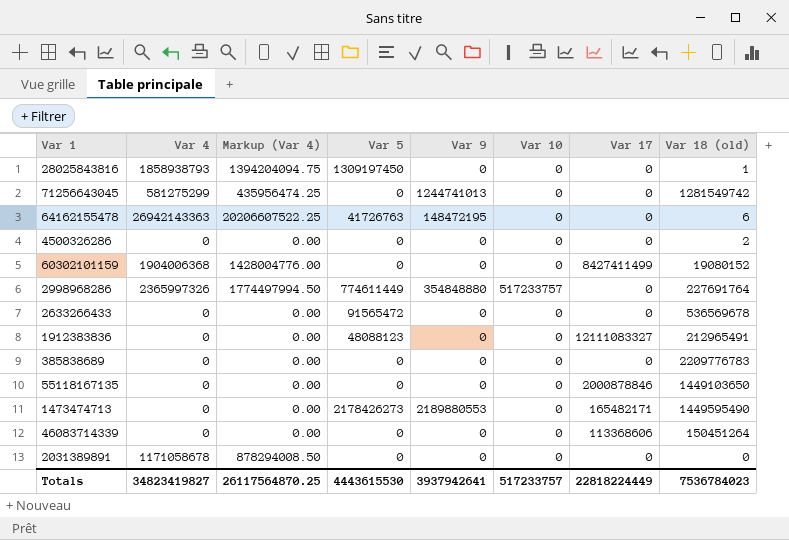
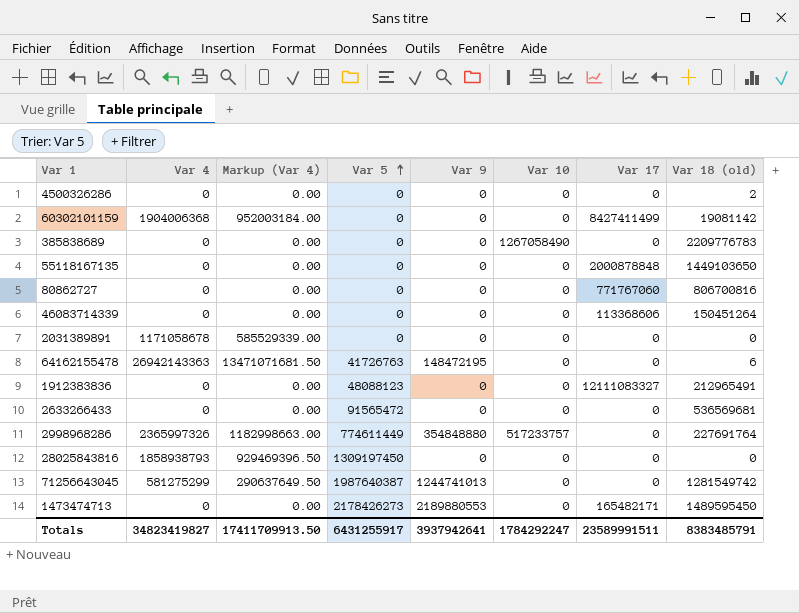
row order: none -> Var 5 ascending
column Markup (Var 4) | formula: [Var 4] * 0.75 -> [Var 4] * 0.5
60302101159 | Var 18 (old): 19080152 -> 19081142
385838689 | Var 10: 0 -> 1267058490
55118167135 | Var 17: 2000878846 -> 2000878848
row 80862727: none -> 0 | 0.00 | 0 | 0 | 0 | 771767060 | 806700816
2633266433 | Var 18 (old): 536569678 -> 536569681
28025843816 | Var 18 (old): 1 -> 0
71256643045 | Var 5: 0 -> 1987640387
1473474713 | Var 18 (old): 1449595490 -> 1489595450
Totals | Markup (Var 4): 26117564870.25 -> 17411709913.50
Totals | Var 5: 4443615530 -> 6431255917
Totals | Var 10: 517233757 -> 1784292247
Totals | Var 17: 22818224449 -> 23589991511
Totals | Var 18 (old): 7536784023 -> 8383485791

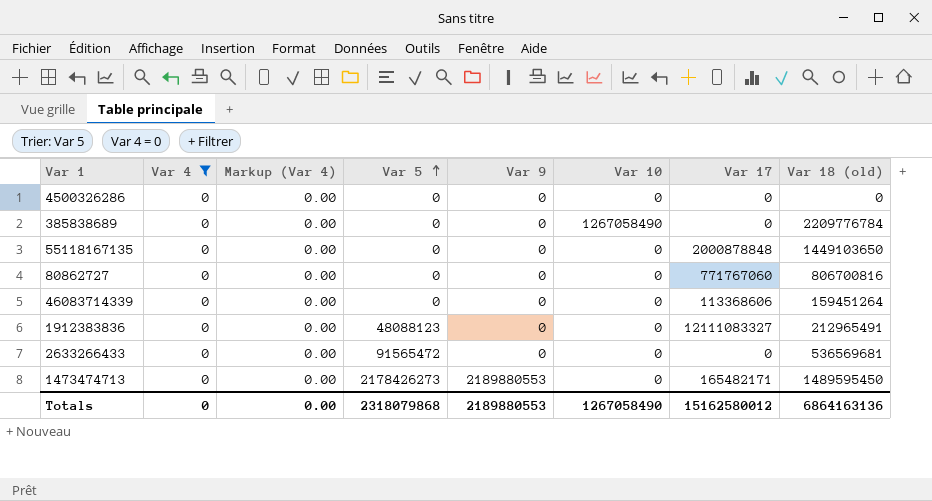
filter: none -> Var 4 = 0
4500326286 | Var 18 (old): 2 -> 0
385838689 | Var 18 (old): 2209776783 -> 2209776784
46083714339 | Var 18 (old): 150451264 -> 159451264
Totals | Var 4: 34823419827 -> 0
Totals | Markup (Var 4): 17411709913.50 -> 0.00
Totals | Var 5: 6431255917 -> 2318079868
Totals | Var 9: 3937942641 -> 2189880553
Totals | Var 10: 1784292247 -> 1267058490
Totals | Var 17: 23589991511 -> 15162580012
Totals | Var 18 (old): 8383485791 -> 6864163136

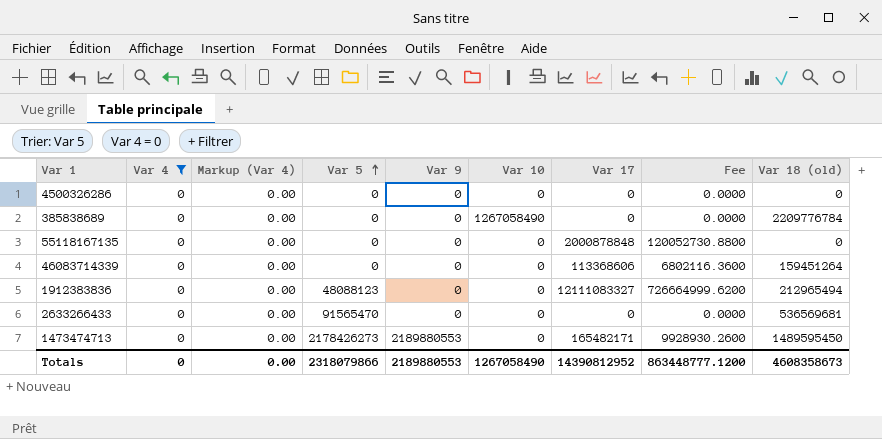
column Fee | formula: none -> [Var 17] * 0.06
row 80862727: 0 | 0.00 | 0 | 0 | 0 | 771767060 | 806700816 -> none
55118167135 | Var 18 (old): 1449103650 -> 0
1912383836 | Var 18 (old): 212965491 -> 212965494
2633266433 | Var 5: 91565472 -> 91565470
Totals | Var 5: 2318079868 -> 2318079866
Totals | Var 17: 15162580012 -> 14390812952
Totals | Var 18 (old): 6864163136 -> 4608358673

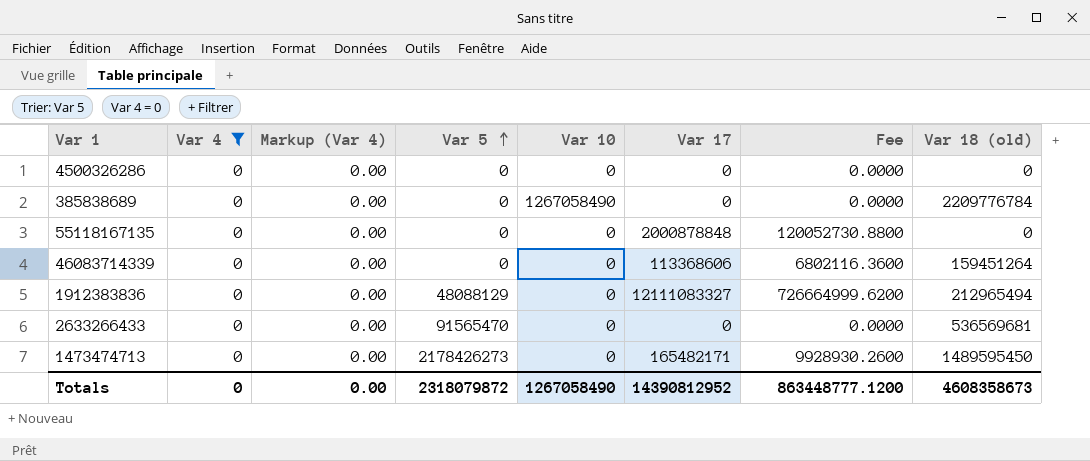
column Var 9 | position: 5 -> none
1912383836 | Var 5: 48088123 -> 48088129
Totals | Var 5: 2318079866 -> 2318079872

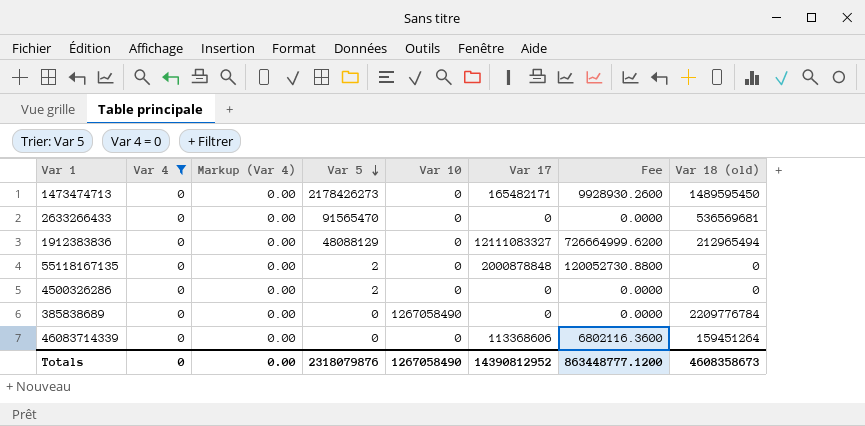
row order: Var 5 ascending -> Var 5 descending
55118167135 | Var 5: 0 -> 2
4500326286 | Var 5: 0 -> 2
Totals | Var 5: 2318079872 -> 2318079876

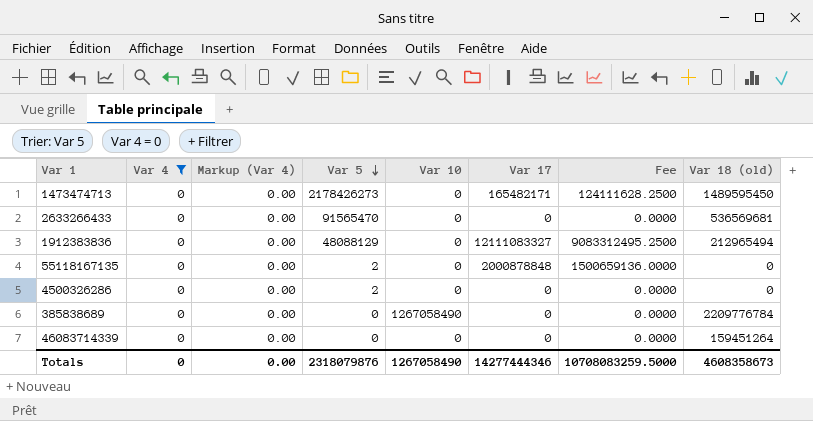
column Fee | formula: [Var 17] * 0.06 -> [Var 17] * 0.75
46083714339 | Var 17: 113368606 -> 0
Totals | Var 17: 14390812952 -> 14277444346
Totals | Fee: 863448777.1200 -> 10708083259.5000

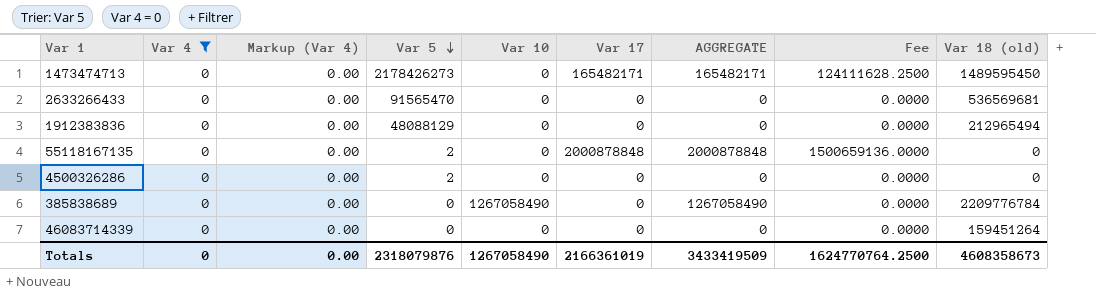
column AGGREGATE | formula: none -> [Var 10] + [Var 17]
1912383836 | Var 17: 12111083327 -> 0
1912383836 | Fee: 9083312495.2500 -> 0.0000
Totals | Var 17: 14277444346 -> 2166361019
Totals | Fee: 10708083259.5000 -> 1624770764.2500

